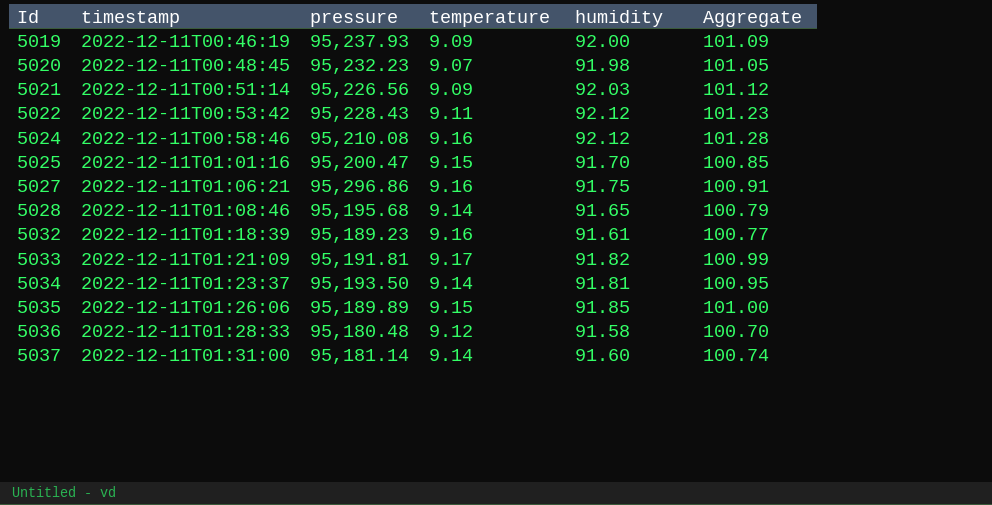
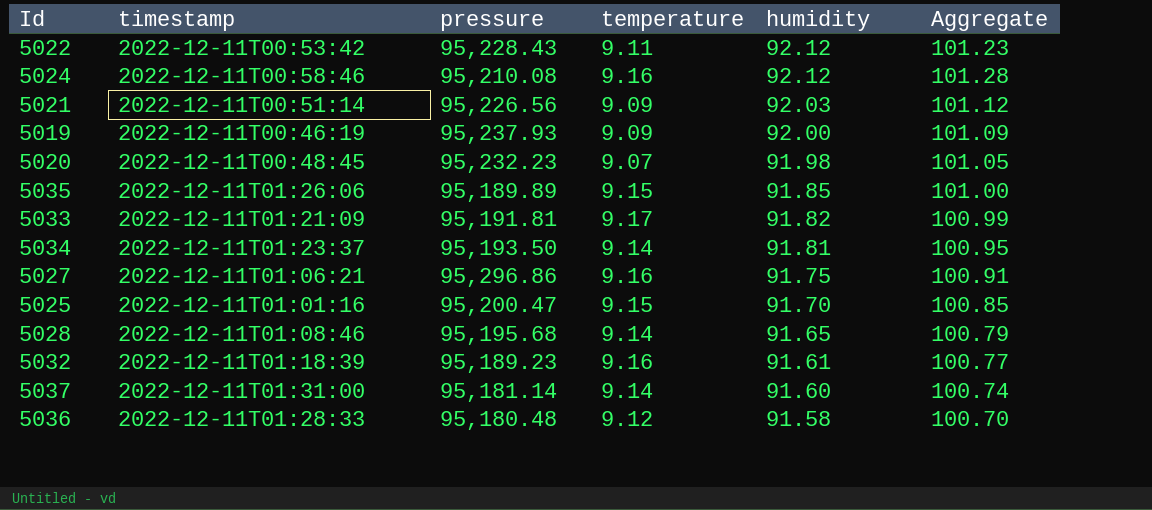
row order: Id ascending -> humidity descending

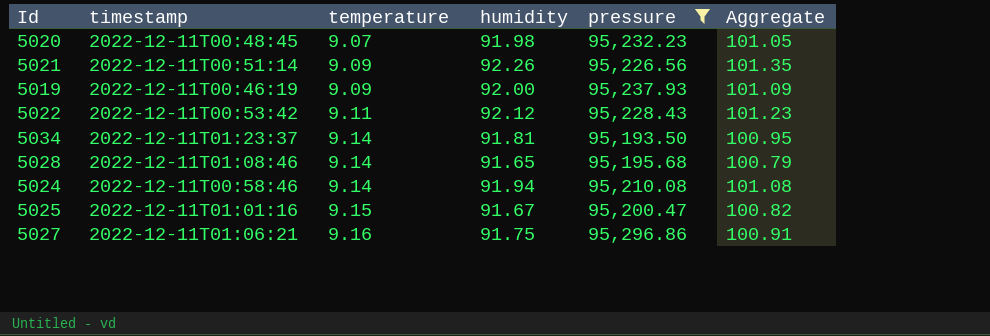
filter: none -> pressure >= 95,193.50
row order: humidity descending -> temperature ascending
column pressure | position: 3 -> 5
5021 | humidity: 92.03 -> 92.26
5021 | Aggregate: 101.12 -> 101.35
5024 | temperature: 9.16 -> 9.14
5024 | humidity: 92.12 -> 91.94
5024 | Aggregate: 101.28 -> 101.08
5025 | humidity: 91.70 -> 91.67
5025 | Aggregate: 100.85 -> 100.82

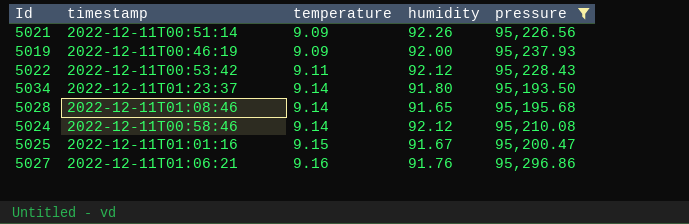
column Aggregate | formula: [temperature] + [humidity] -> none
row 5020: 2022-12-11T00:48:45 | 9.07 | 91.98 | 95,232.23 | 101.05 -> none
5034 | humidity: 91.81 -> 91.80
5024 | humidity: 91.94 -> 92.12
5027 | humidity: 91.75 -> 91.76

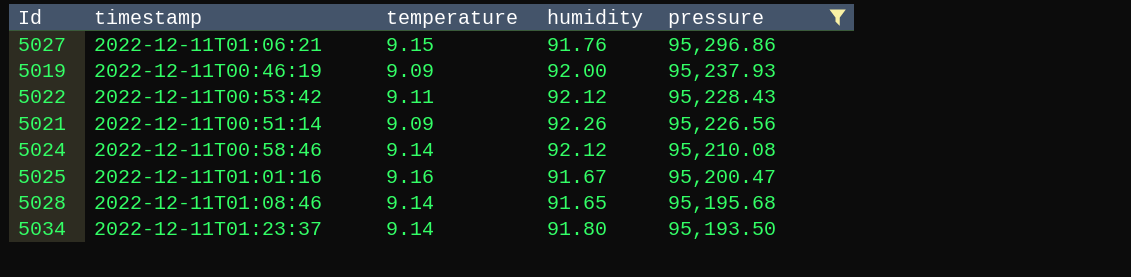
row order: temperature ascending -> pressure descending
5027 | temperature: 9.16 -> 9.15
5025 | temperature: 9.15 -> 9.16

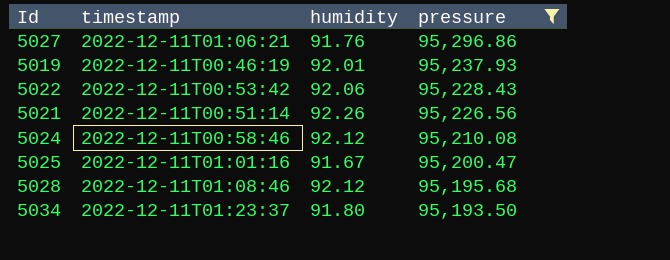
column temperature | position: 3 -> none
5019 | humidity: 92.00 -> 92.01
5022 | humidity: 92.12 -> 92.06
5028 | humidity: 91.65 -> 92.12

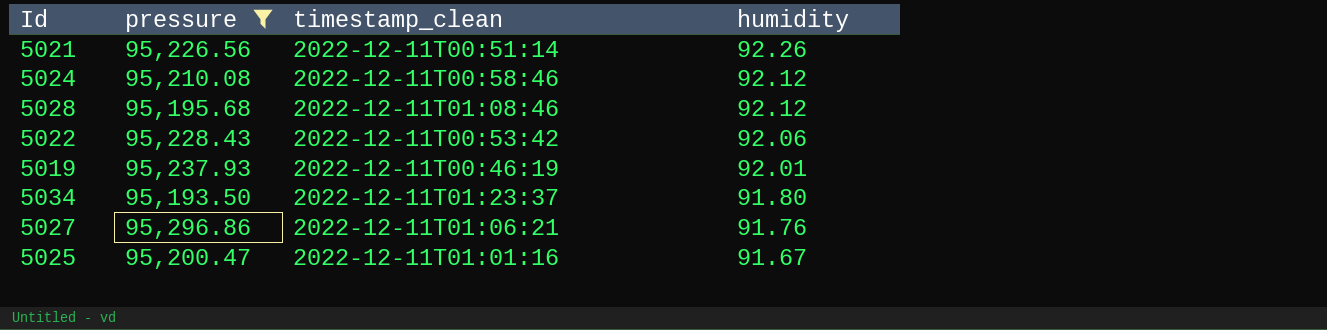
row order: pressure descending -> humidity descending
column pressure | position: 4 -> 2
column name: timestamp -> timestamp_clean

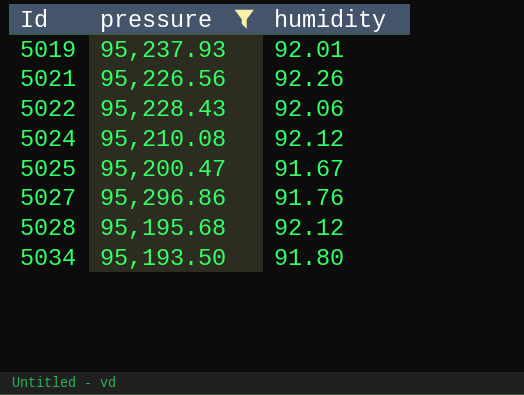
row order: humidity descending -> Id ascending
column timestamp_clean | position: 3 -> none

